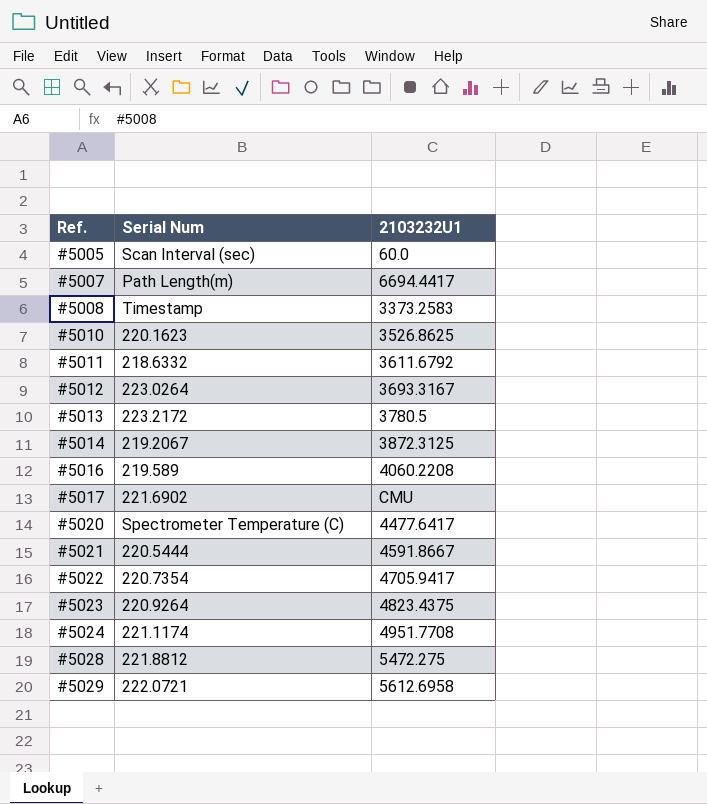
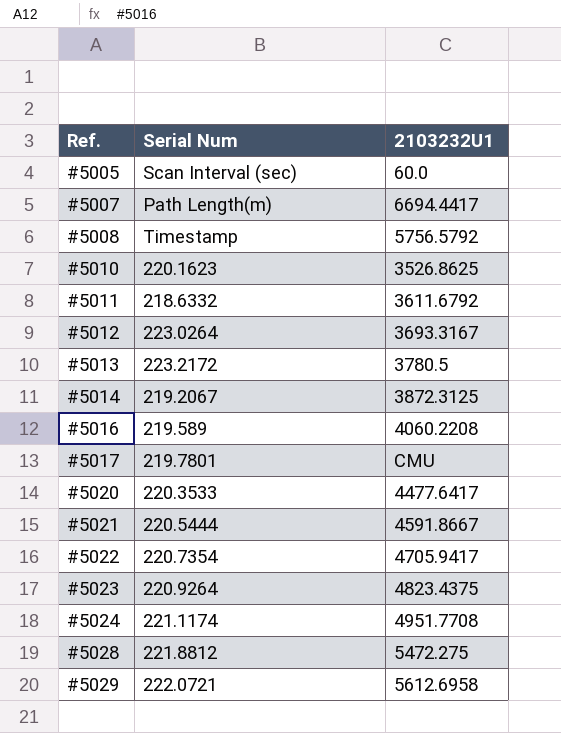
#5008 | 2103232U1: 3373.2583 -> 5756.5792
#5017 | Serial Num: 221.6902 -> 219.7801
#5020 | Serial Num: Spectrometer Temperature (C) -> 220.3533

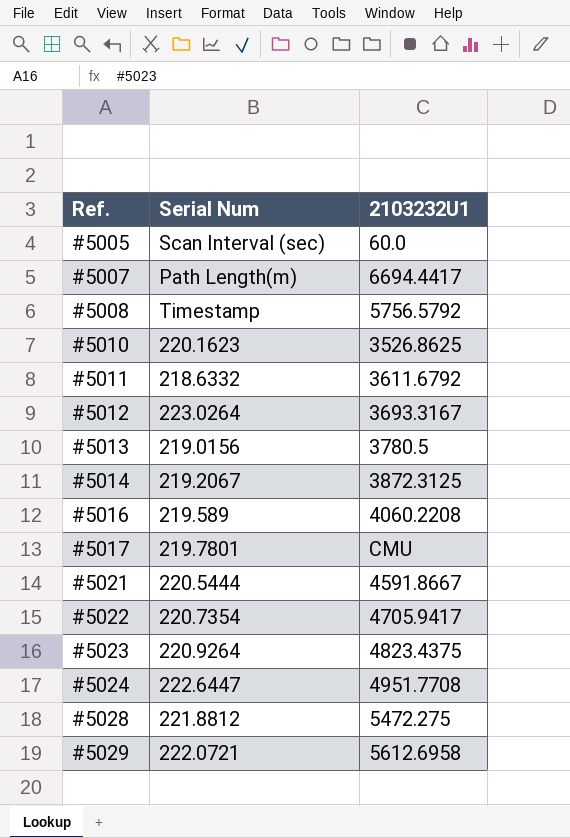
row #5020: 220.3533 | 4477.6417 -> none
#5013 | Serial Num: 223.2172 -> 219.0156
#5024 | Serial Num: 221.1174 -> 222.6447

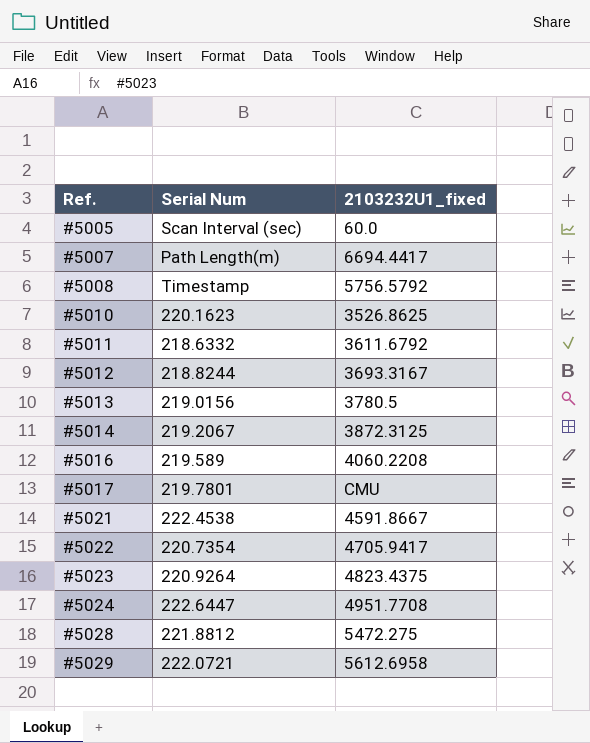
column name: 2103232U1 -> 2103232U1_fixed
#5012 | Serial Num: 223.0264 -> 218.8244
#5021 | Serial Num: 220.5444 -> 222.4538

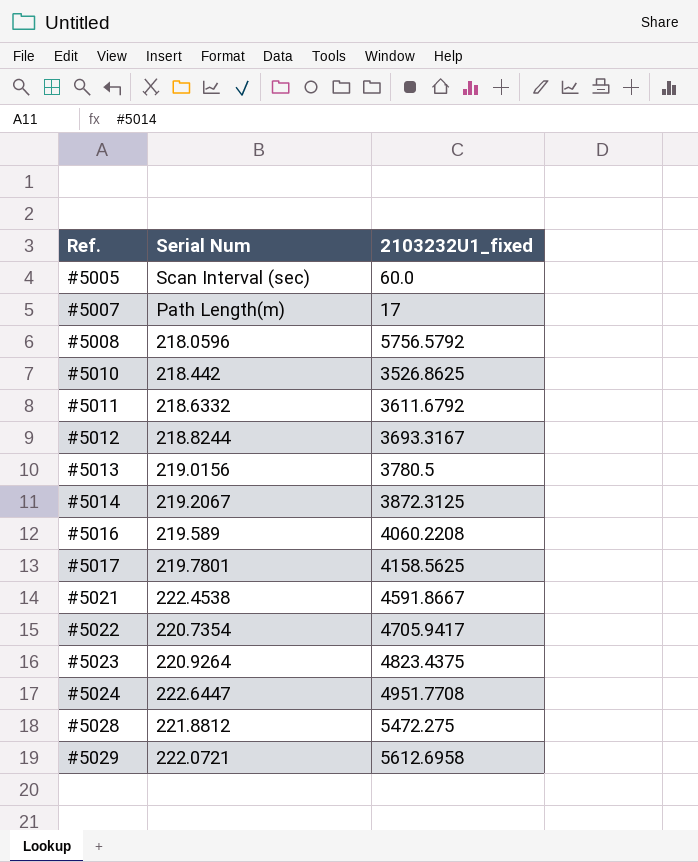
#5007 | 2103232U1_fixed: 6694.4417 -> 17
#5008 | Serial Num: Timestamp -> 218.0596
#5010 | Serial Num: 220.1623 -> 218.442
#5017 | 2103232U1_fixed: CMU -> 4158.5625

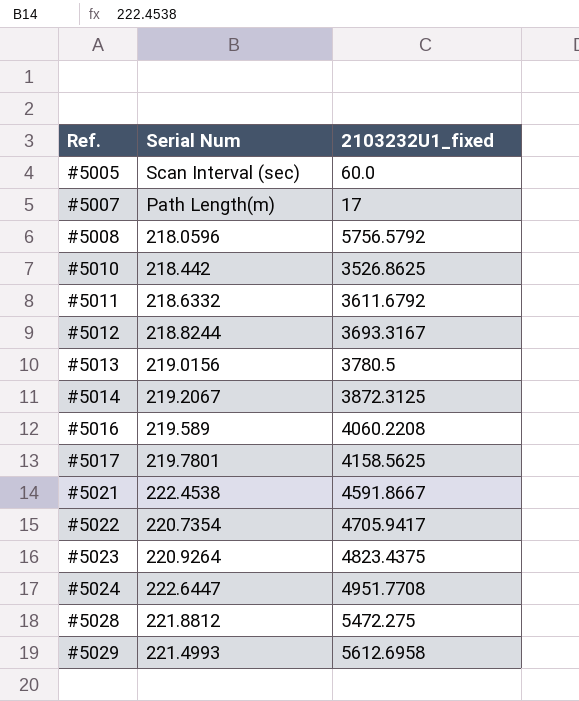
#5029 | Serial Num: 222.0721 -> 221.4993

